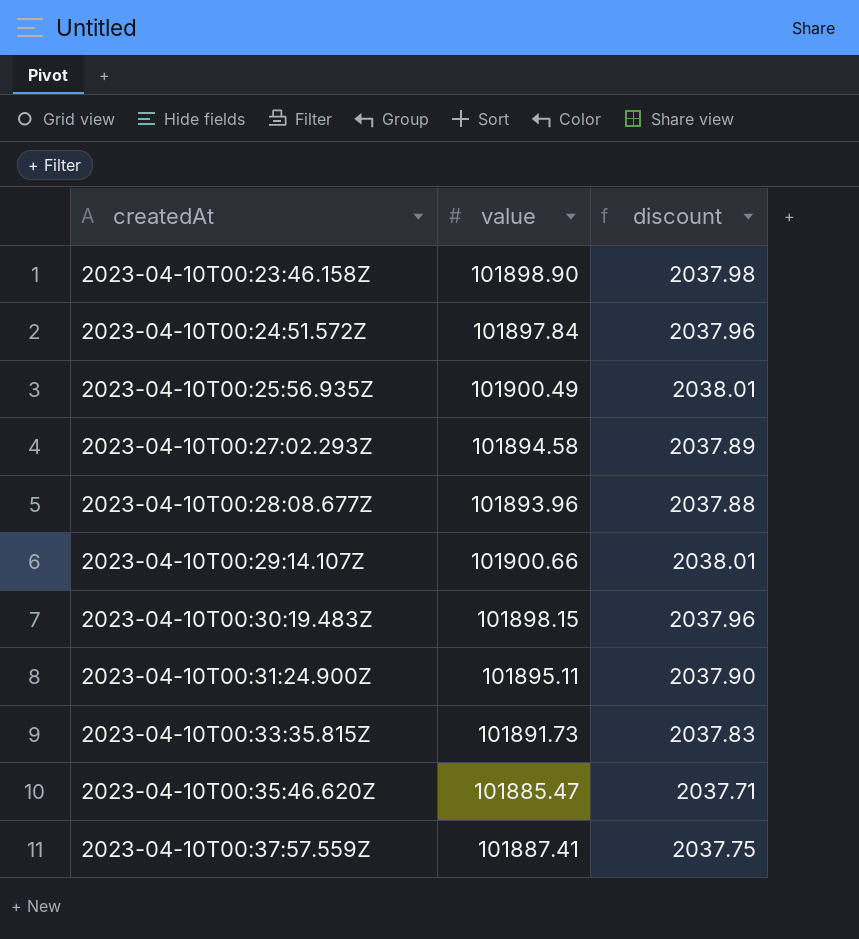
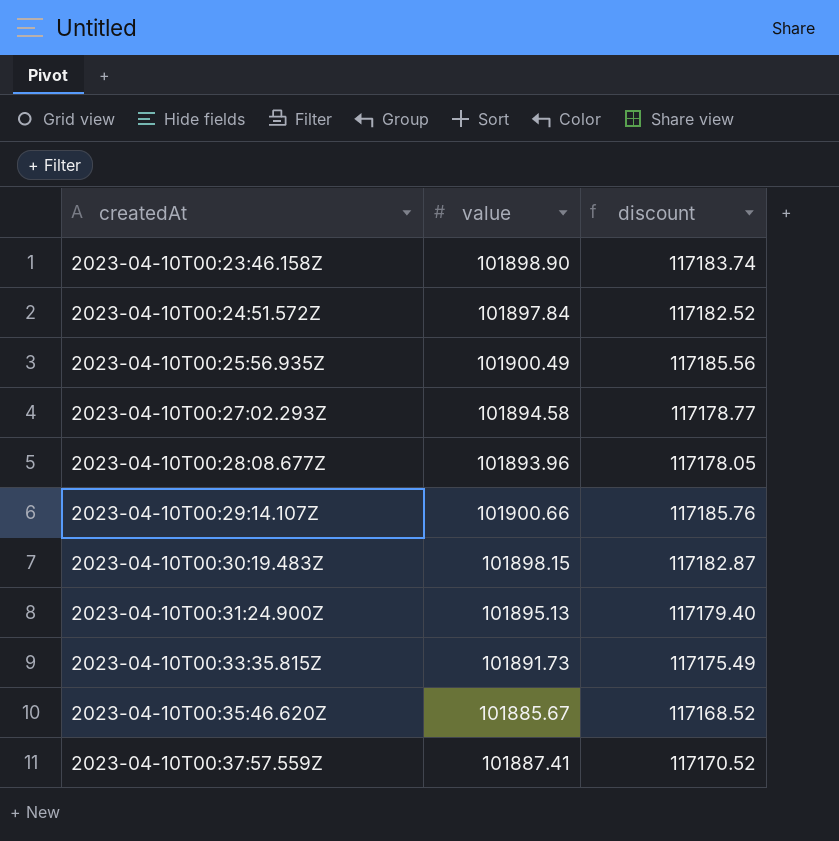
column discount | formula: [value] * 0.02 -> [value] * 1.15
2023-04-10T00:31:24.900Z | value: 101895.11 -> 101895.13
2023-04-10T00:35:46.620Z | value: 101885.47 -> 101885.67

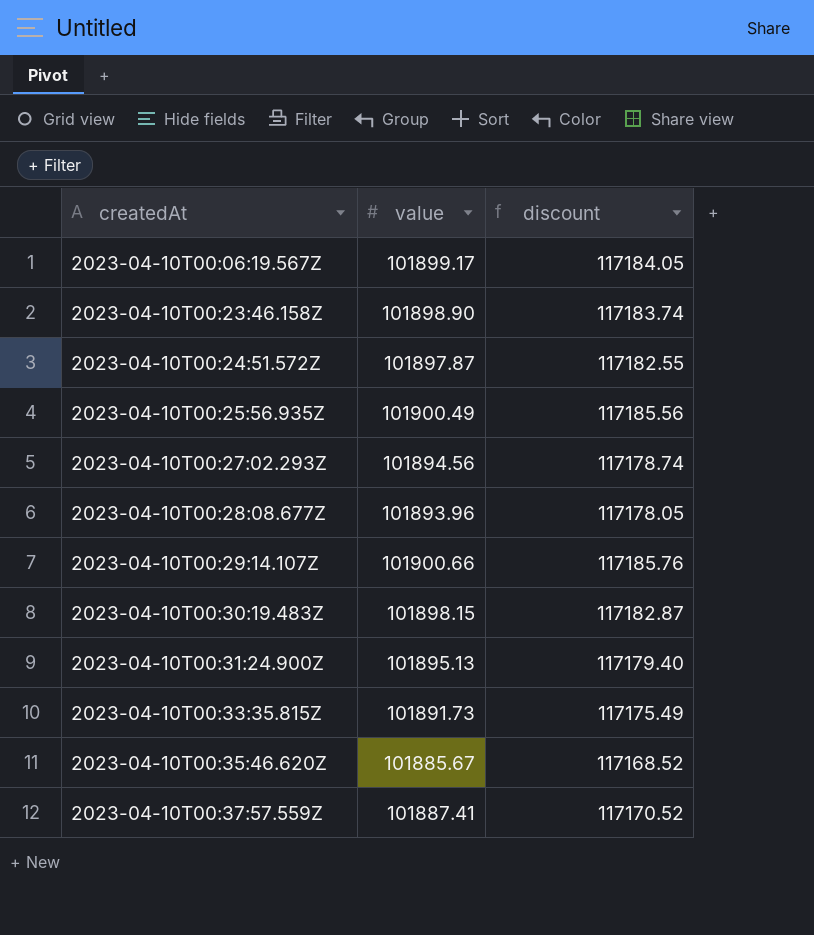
row 2023-04-10T00:06:19.567Z: none -> 101899.17 | 117184.05
2023-04-10T00:24:51.572Z | value: 101897.84 -> 101897.87
2023-04-10T00:24:51.572Z | discount: 117182.52 -> 117182.55
2023-04-10T00:27:02.293Z | value: 101894.58 -> 101894.56
2023-04-10T00:27:02.293Z | discount: 117178.77 -> 117178.74

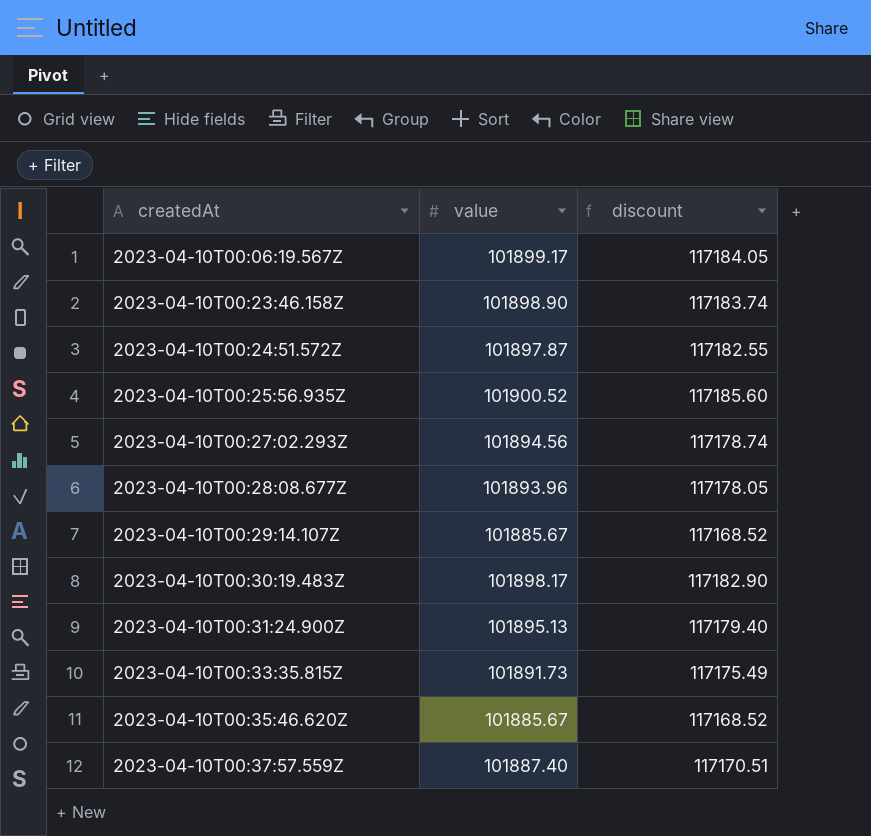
2023-04-10T00:25:56.935Z | value: 101900.49 -> 101900.52
2023-04-10T00:25:56.935Z | discount: 117185.56 -> 117185.60
2023-04-10T00:29:14.107Z | value: 101900.66 -> 101885.67
2023-04-10T00:29:14.107Z | discount: 117185.76 -> 117168.52
2023-04-10T00:30:19.483Z | value: 101898.15 -> 101898.17
2023-04-10T00:30:19.483Z | discount: 117182.87 -> 117182.90
2023-04-10T00:37:57.559Z | value: 101887.41 -> 101887.40
2023-04-10T00:37:57.559Z | discount: 117170.52 -> 117170.51

